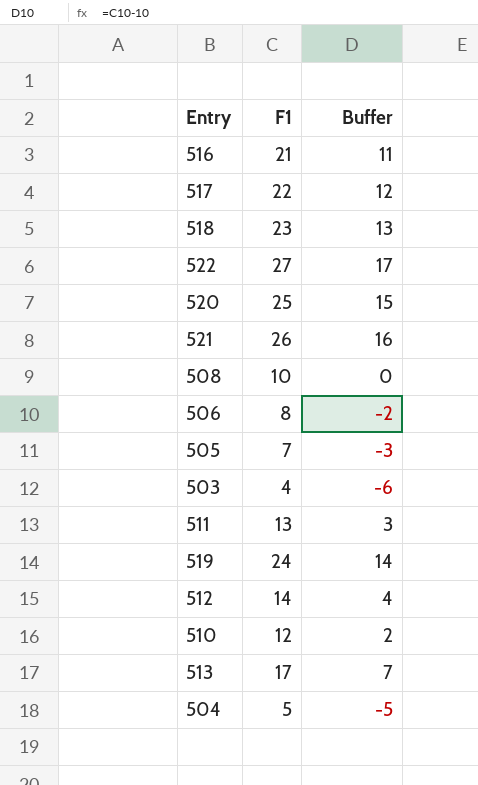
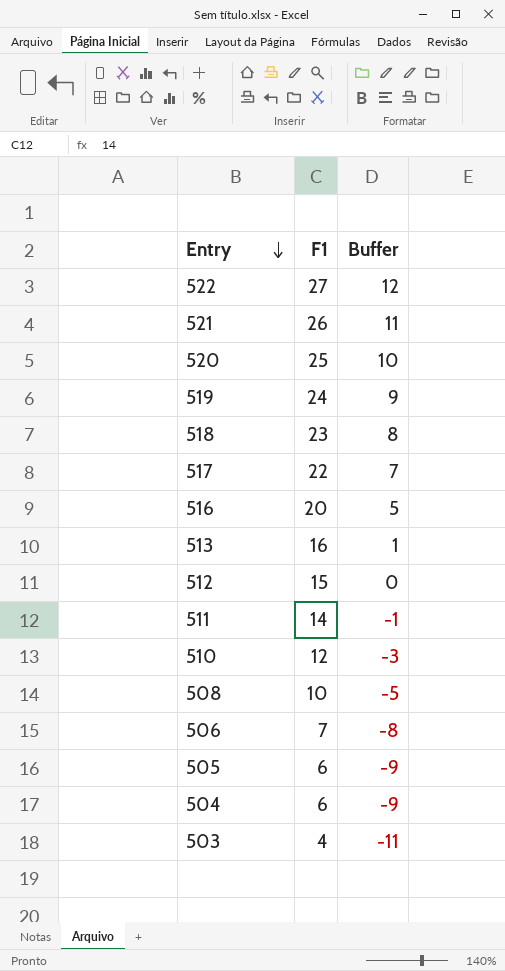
row order: none -> Entry descending
column Buffer | formula: [F1] - 10 -> [F1] - 15
516 | F1: 21 -> 20
513 | F1: 17 -> 16
512 | F1: 14 -> 15
511 | F1: 13 -> 14
506 | F1: 8 -> 7
505 | F1: 7 -> 6
504 | F1: 5 -> 6

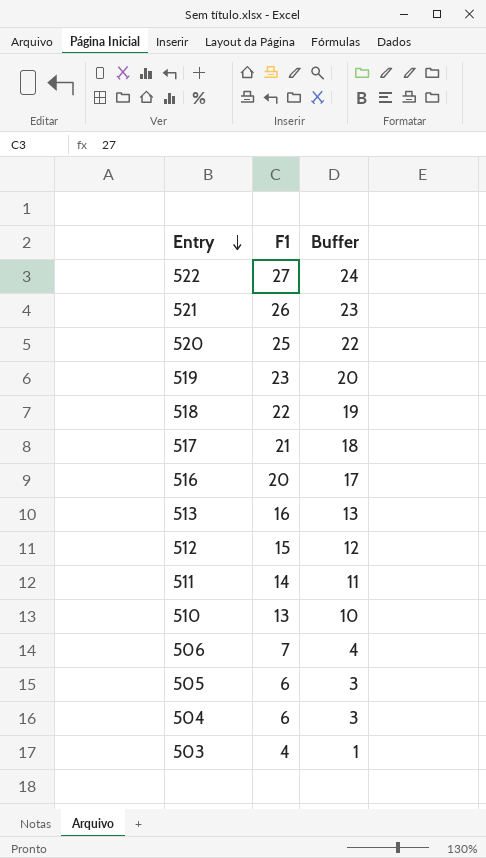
column Buffer | formula: [F1] - 15 -> [F1] - 3
row 508: 10 | -5 -> none
519 | F1: 24 -> 23
518 | F1: 23 -> 22
517 | F1: 22 -> 21
510 | F1: 12 -> 13

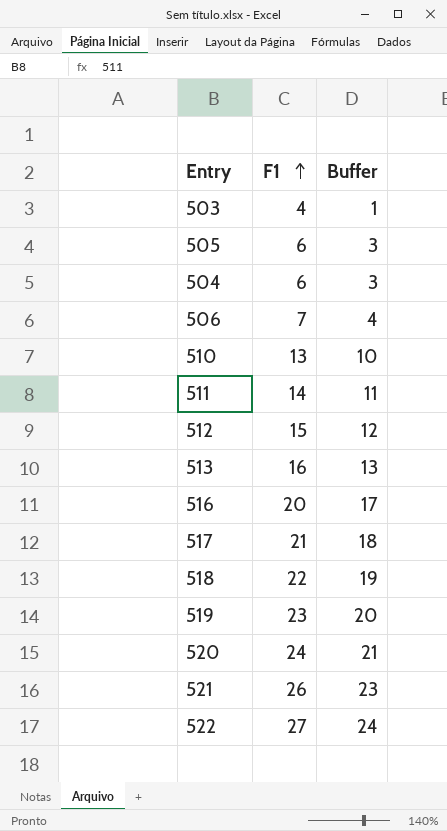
row order: Entry descending -> F1 ascending
520 | F1: 25 -> 24
520 | Buffer: 22 -> 21

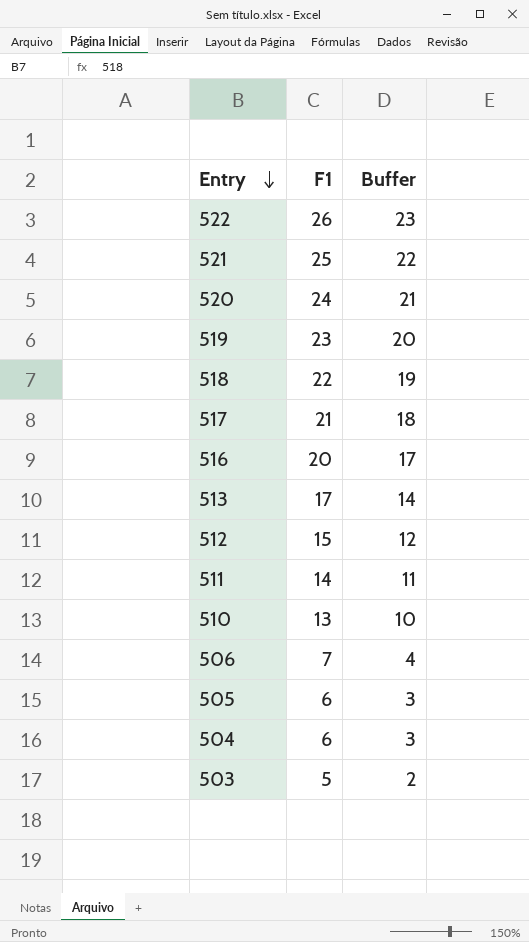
row order: F1 ascending -> Entry descending
522 | F1: 27 -> 26
522 | Buffer: 24 -> 23
521 | F1: 26 -> 25
521 | Buffer: 23 -> 22
513 | F1: 16 -> 17
513 | Buffer: 13 -> 14
503 | F1: 4 -> 5
503 | Buffer: 1 -> 2

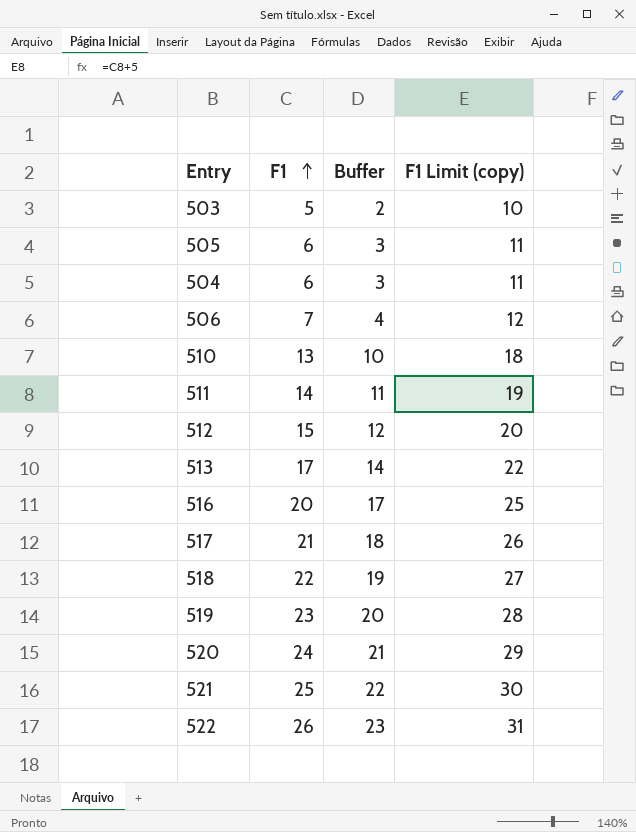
row order: Entry descending -> F1 ascending
column F1 Limit (copy) | formula: none -> [F1] + 5

